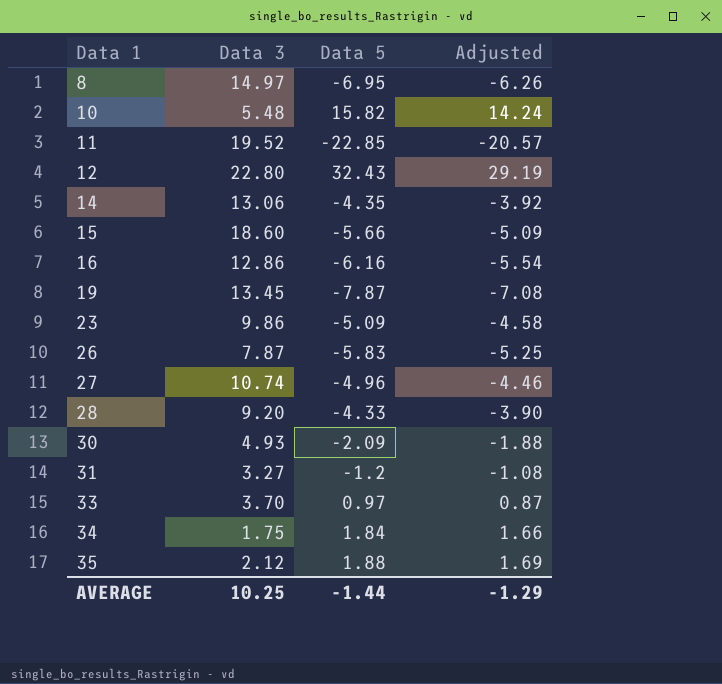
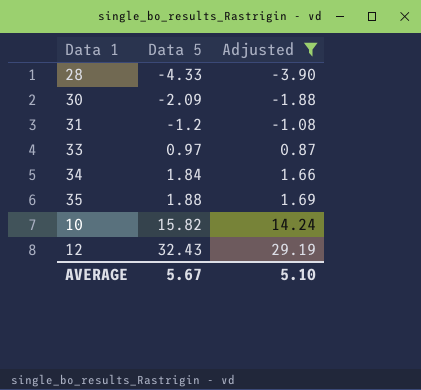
filter: none -> Adjusted >= -3.90
row order: Data 1 ascending -> Data 5 ascending
column Data 3 | position: 2 -> none
AVERAGE | Data 5: -1.44 -> 5.67
AVERAGE | Adjusted: -1.29 -> 5.10

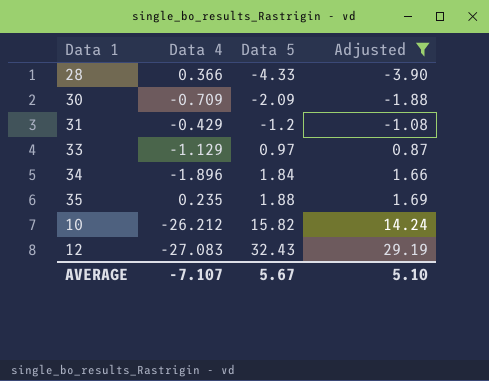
column Data 4 | position: none -> 2

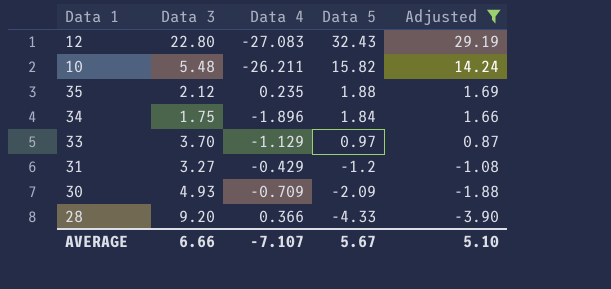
row order: Data 5 ascending -> Data 5 descending
column Data 3 | position: none -> 2
10 | Data 4: -26.212 -> -26.211

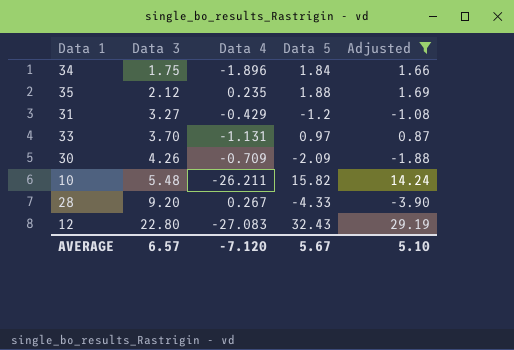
row order: Data 5 descending -> Data 3 ascending
33 | Data 4: -1.129 -> -1.131
30 | Data 3: 4.93 -> 4.26
28 | Data 4: 0.366 -> 0.267
AVERAGE | Data 3: 6.66 -> 6.57
AVERAGE | Data 4: -7.107 -> -7.120

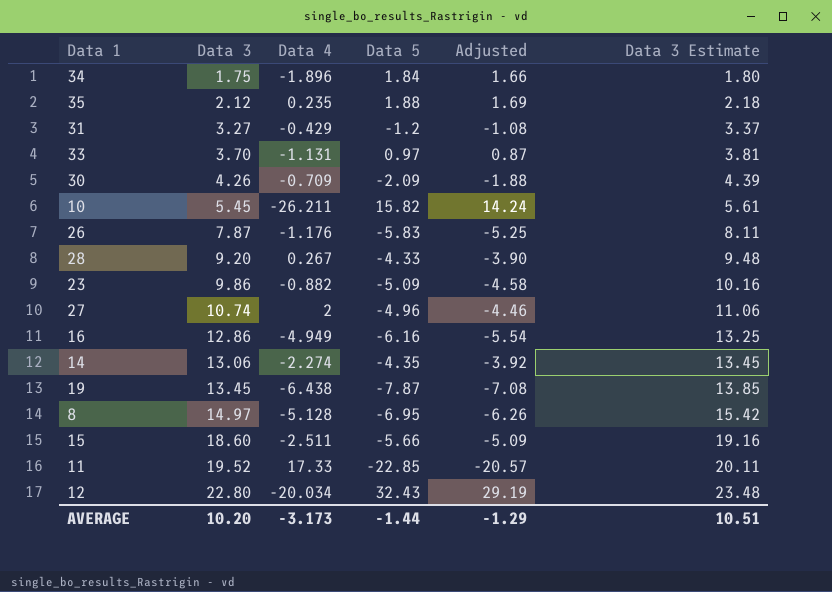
filter: Adjusted >= -3.90 -> none
column Data 3 Estimate | formula: none -> [Data 3] * 1.03
10 | Data 3: 5.48 -> 5.45
12 | Data 4: -27.083 -> -20.034
AVERAGE | Data 3: 6.57 -> 10.20
AVERAGE | Data 4: -7.120 -> -3.173
AVERAGE | Data 5: 5.67 -> -1.44
AVERAGE | Adjusted: 5.10 -> -1.29

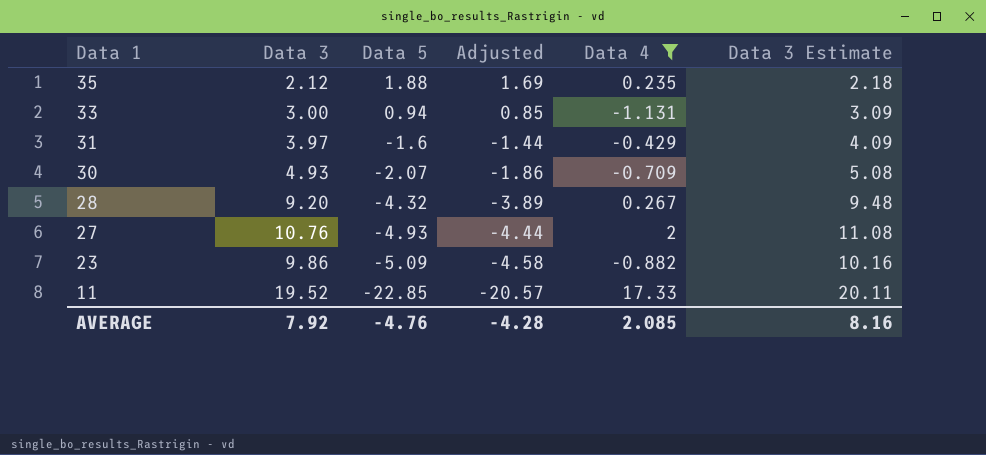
filter: none -> Data 4 >= -1.131
row order: Data 3 ascending -> Data 1 descending
column Data 4 | position: 3 -> 5
33 | Data 3: 3.70 -> 3.00
33 | Data 5: 0.97 -> 0.94
33 | Adjusted: 0.87 -> 0.85
33 | Data 3 Estimate: 3.81 -> 3.09
31 | Data 3: 3.27 -> 3.97
31 | Data 5: -1.2 -> -1.6
31 | Adjusted: -1.08 -> -1.44
31 | Data 3 Estimate: 3.37 -> 4.09
30 | Data 3: 4.26 -> 4.93
30 | Data 5: -2.09 -> -2.07
30 | Adjusted: -1.88 -> -1.86
30 | Data 3 Estimate: 4.39 -> 5.08
28 | Data 5: -4.33 -> -4.32
28 | Adjusted: -3.90 -> -3.89
27 | Data 3: 10.74 -> 10.76
27 | Data 5: -4.96 -> -4.93
27 | Adjusted: -4.46 -> -4.44
27 | Data 3 Estimate: 11.06 -> 11.08
AVERAGE | Data 3: 10.20 -> 7.92
AVERAGE | Data 5: -1.44 -> -4.76
AVERAGE | Adjusted: -1.29 -> -4.28
AVERAGE | Data 4: -3.173 -> 2.085
AVERAGE | Data 3 Estimate: 10.51 -> 8.16

